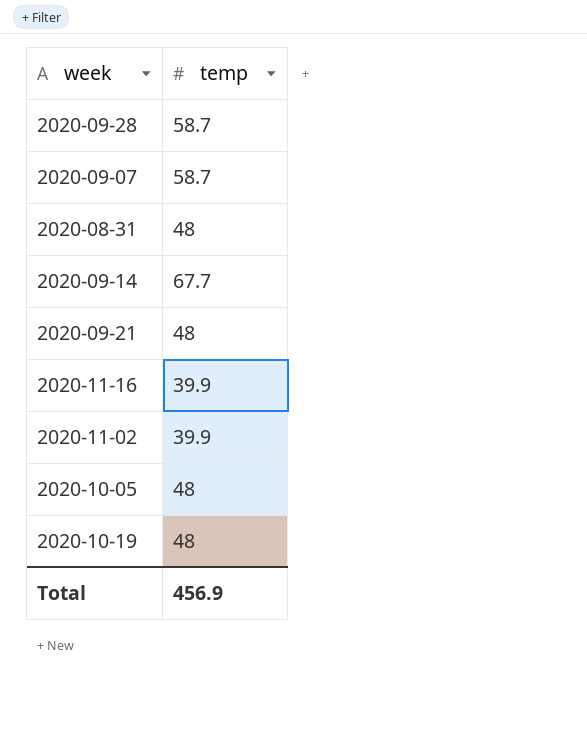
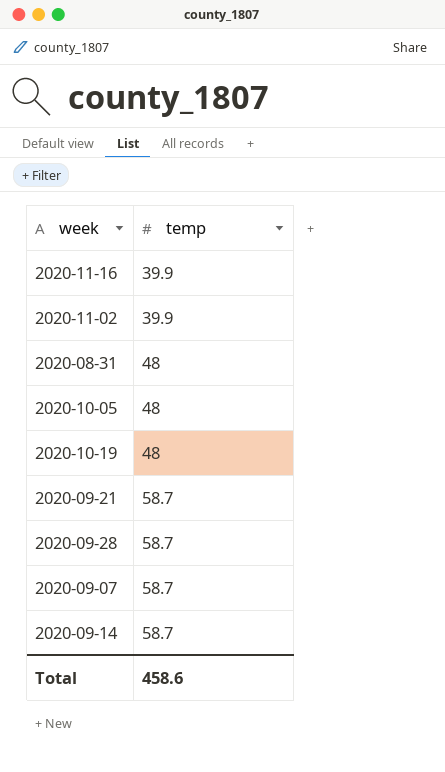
row order: none -> temp ascending
2020-09-21 | temp: 48 -> 58.7
2020-09-14 | temp: 67.7 -> 58.7
Total | temp: 456.9 -> 458.6

